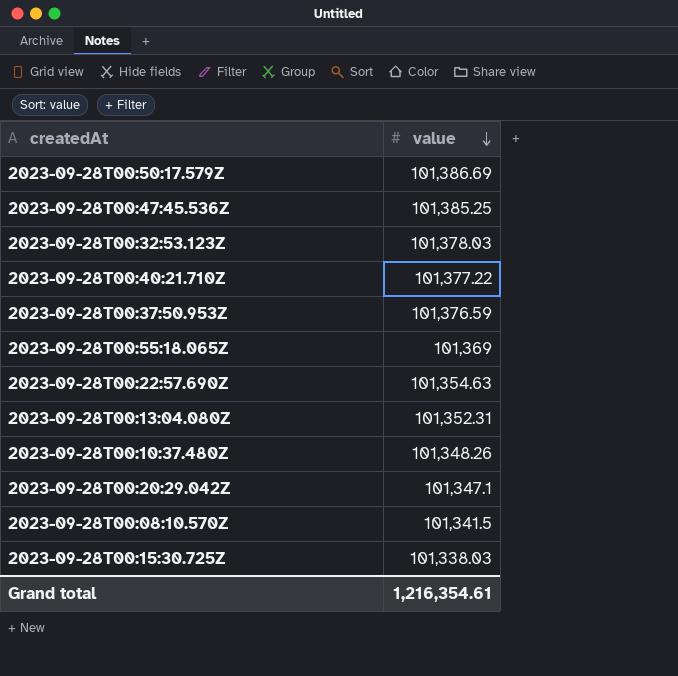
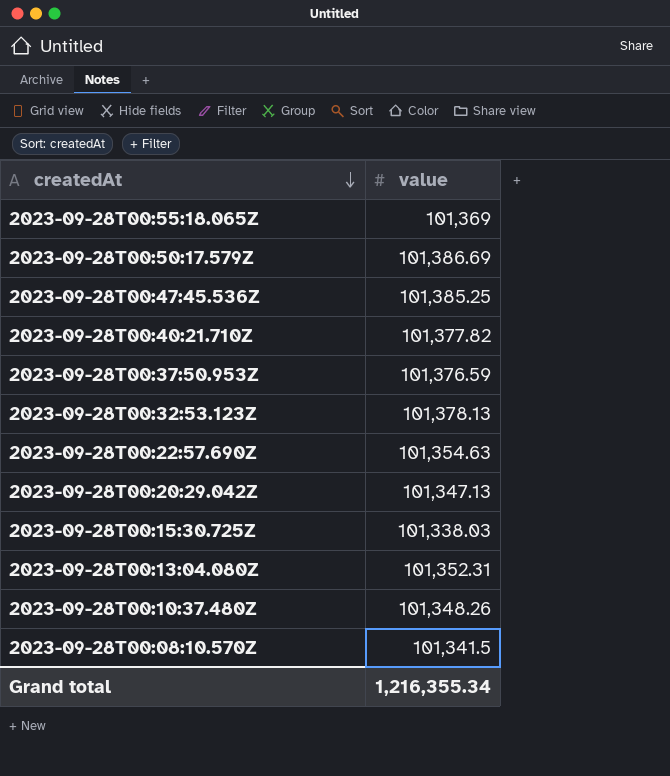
row order: value descending -> createdAt descending
2023-09-28T00:40:21.710Z | value: 101,377.22 -> 101,377.82
2023-09-28T00:32:53.123Z | value: 101,378.03 -> 101,378.13
2023-09-28T00:20:29.042Z | value: 101,347.1 -> 101,347.13
Grand total | value: 1,216,354.61 -> 1,216,355.34

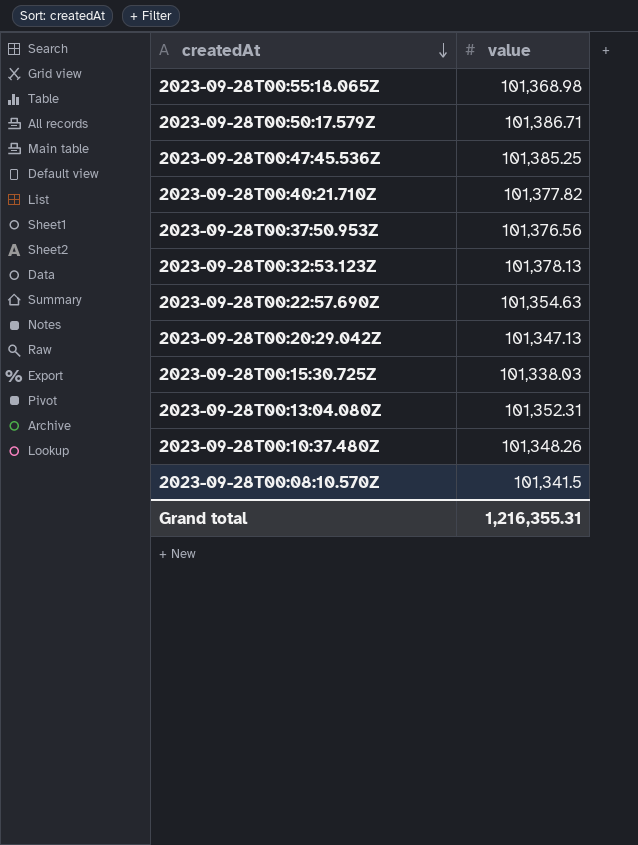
2023-09-28T00:55:18.065Z | value: 101,369 -> 101,368.98
2023-09-28T00:50:17.579Z | value: 101,386.69 -> 101,386.71
2023-09-28T00:37:50.953Z | value: 101,376.59 -> 101,376.56
Grand total | value: 1,216,355.34 -> 1,216,355.31

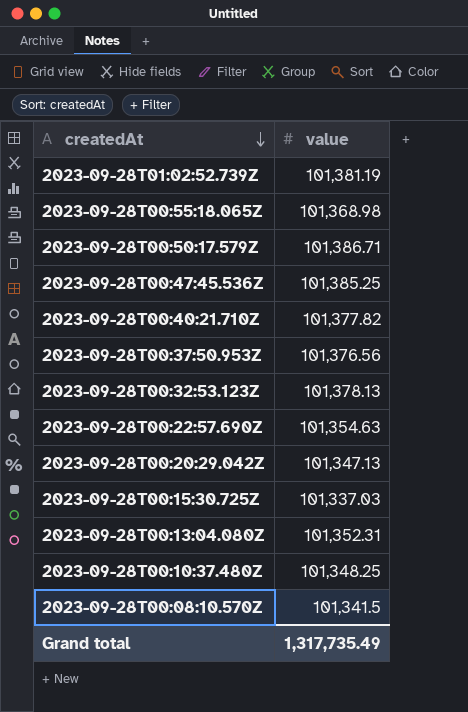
row 2023-09-28T01:02:52.739Z: none -> 101,381.19
2023-09-28T00:15:30.725Z | value: 101,338.03 -> 101,337.03
2023-09-28T00:10:37.480Z | value: 101,348.26 -> 101,348.25
Grand total | value: 1,216,355.31 -> 1,317,735.49

